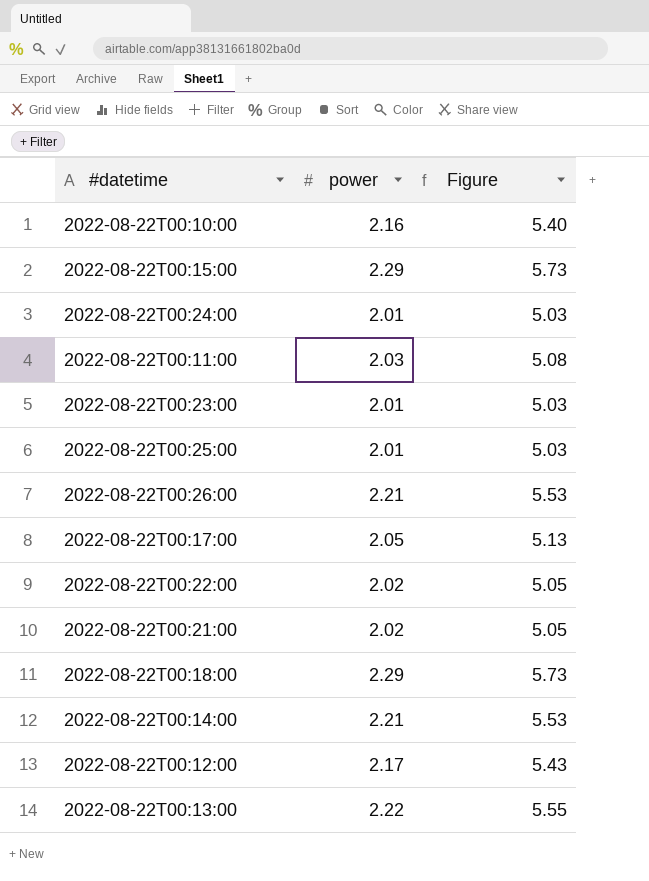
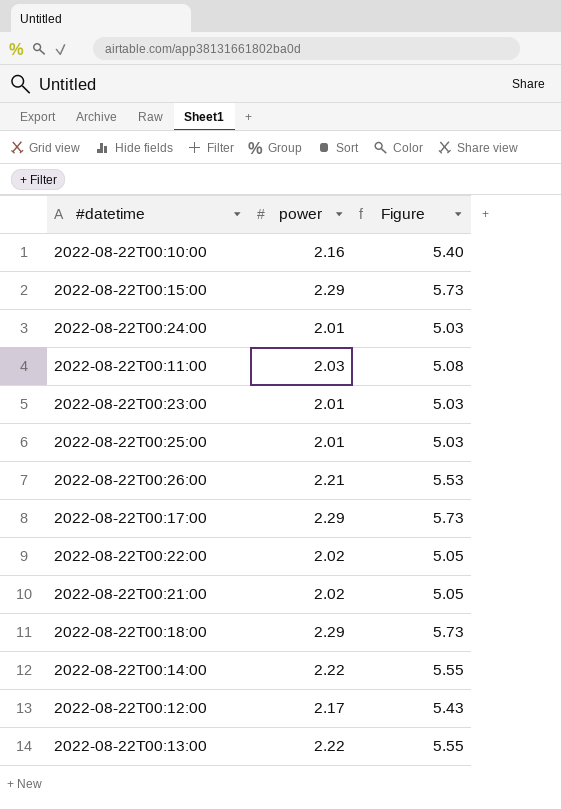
2022-08-22T00:17:00 | power: 2.05 -> 2.29
2022-08-22T00:17:00 | Figure: 5.13 -> 5.73
2022-08-22T00:14:00 | power: 2.21 -> 2.22
2022-08-22T00:14:00 | Figure: 5.53 -> 5.55

